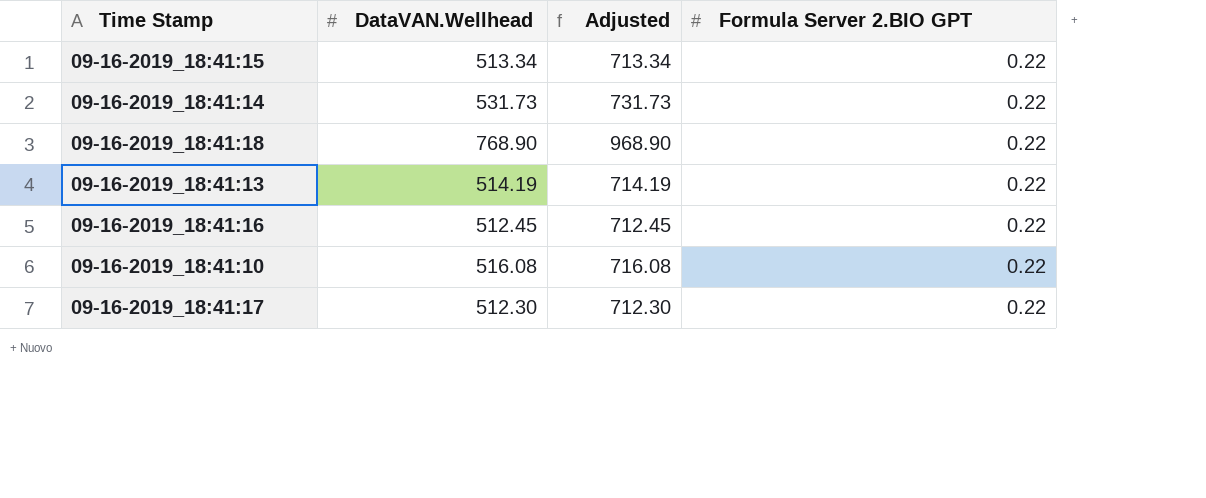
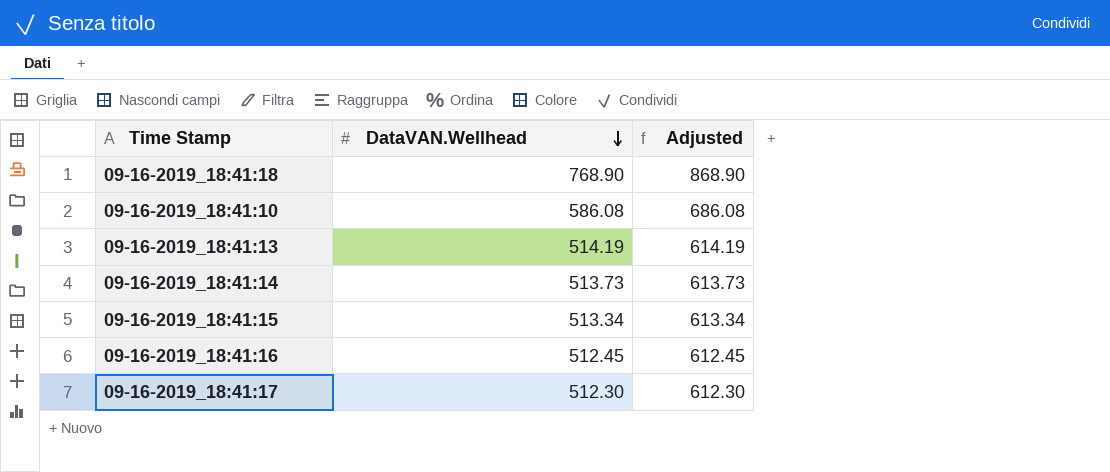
row order: none -> DataVAN.Wellhead descending
column Formula Server 2.BIO GPT | position: 4 -> none
column Adjusted | formula: [DataVAN.Wellhead] + 200 -> [DataVAN.Wellhead] + 100
09-16-2019_18:41:10 | DataVAN.Wellhead: 516.08 -> 586.08
09-16-2019_18:41:14 | DataVAN.Wellhead: 531.73 -> 513.73

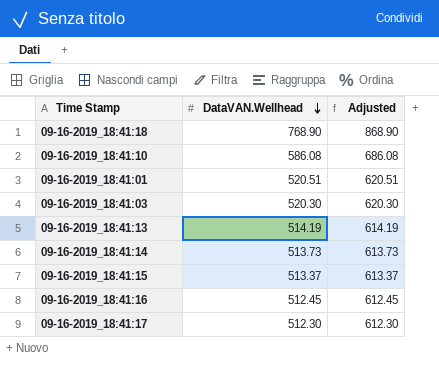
row 09-16-2019_18:41:01: none -> 520.51 | 620.51
row 09-16-2019_18:41:03: none -> 520.30 | 620.30
09-16-2019_18:41:15 | DataVAN.Wellhead: 513.34 -> 513.37
09-16-2019_18:41:15 | Adjusted: 613.34 -> 613.37

